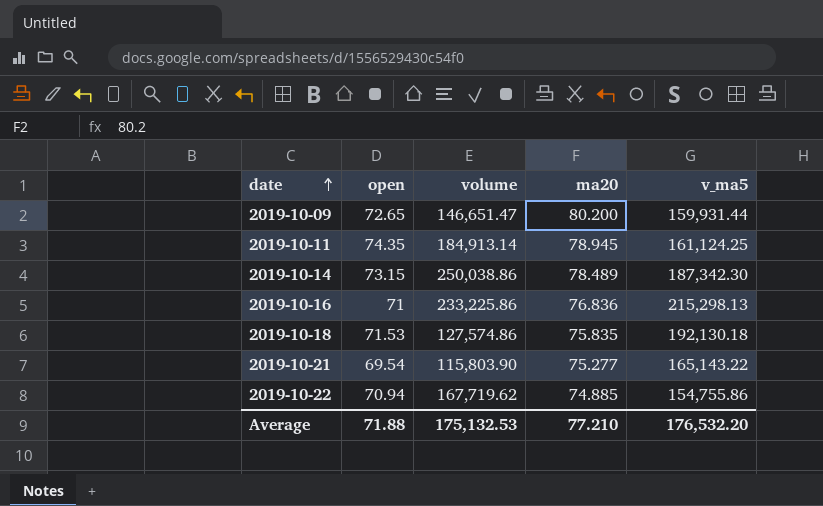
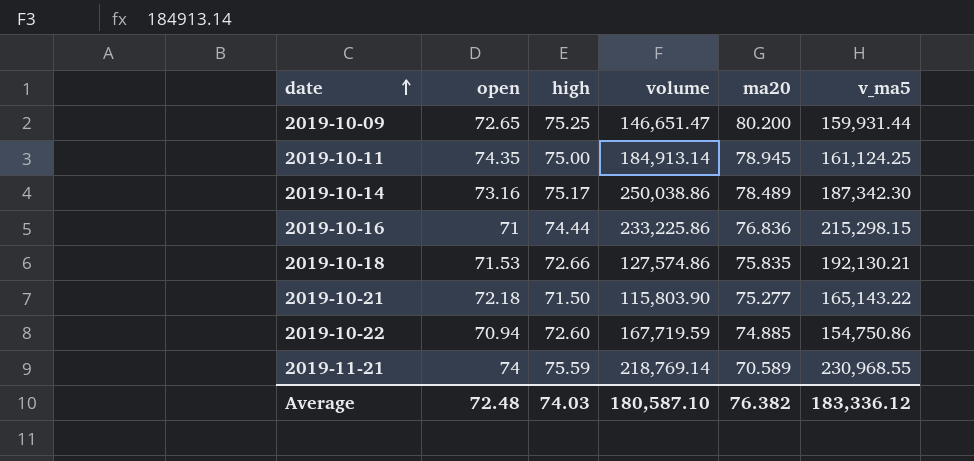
column high | position: none -> 3
2019-10-14 | open: 73.15 -> 73.16
2019-10-16 | v_ma5: 215,298.13 -> 215,298.15
2019-10-18 | v_ma5: 192,130.18 -> 192,130.21
2019-10-21 | open: 69.54 -> 72.18
2019-10-22 | volume: 167,719.62 -> 167,719.59
2019-10-22 | v_ma5: 154,755.86 -> 154,750.86
row 2019-11-21: none -> 74 | 75.59 | 218,769.14 | 70.589 | 230,968.55
Average | open: 71.88 -> 72.48
Average | volume: 175,132.53 -> 180,587.10
Average | ma20: 77.210 -> 76.382
Average | v_ma5: 176,532.20 -> 183,336.12

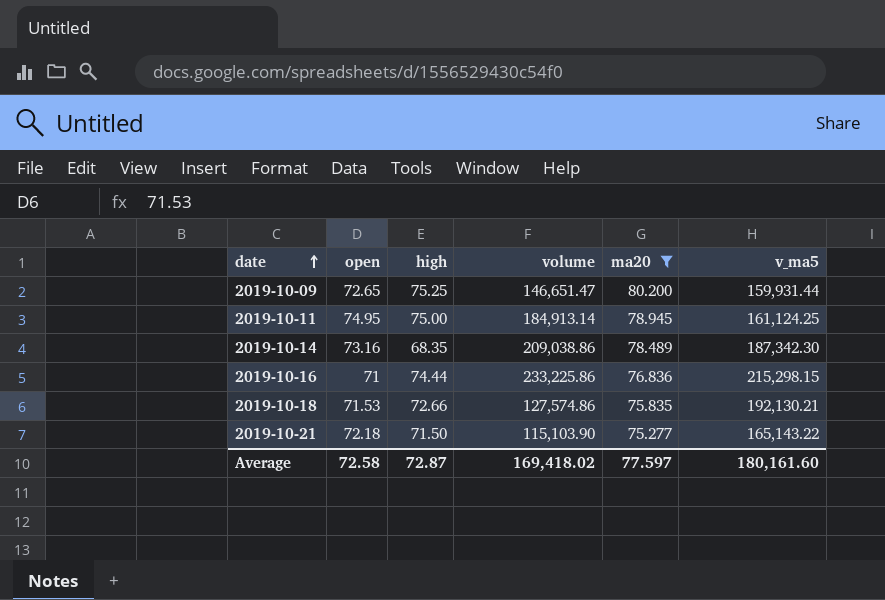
filter: none -> ma20 >= 75.277
2019-10-11 | open: 74.35 -> 74.95
2019-10-14 | high: 75.17 -> 68.35
2019-10-14 | volume: 250,038.86 -> 209,038.86
2019-10-21 | volume: 115,803.90 -> 115,103.90
Average | open: 72.48 -> 72.58
Average | high: 74.03 -> 72.87
Average | volume: 180,587.10 -> 169,418.02
Average | ma20: 76.382 -> 77.597
Average | v_ma5: 183,336.12 -> 180,161.60

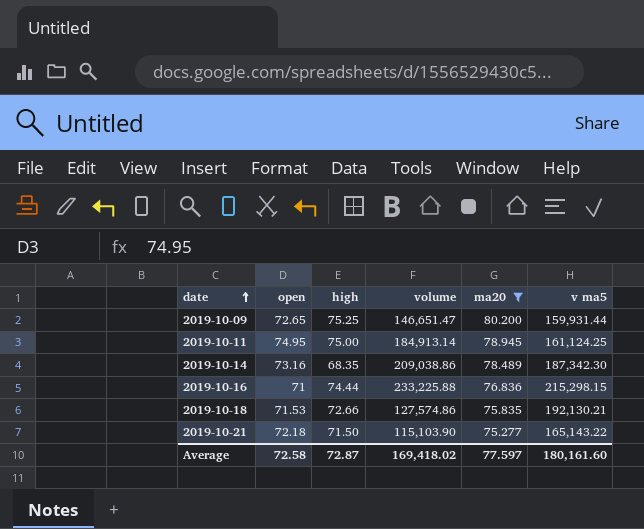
column name: v_ma5 -> v ma5
2019-10-16 | volume: 233,225.86 -> 233,225.88

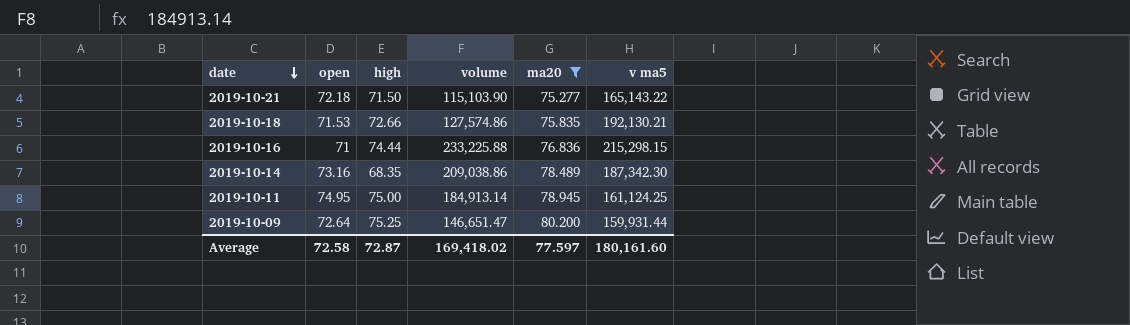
row order: date ascending -> date descending
2019-10-09 | open: 72.65 -> 72.64

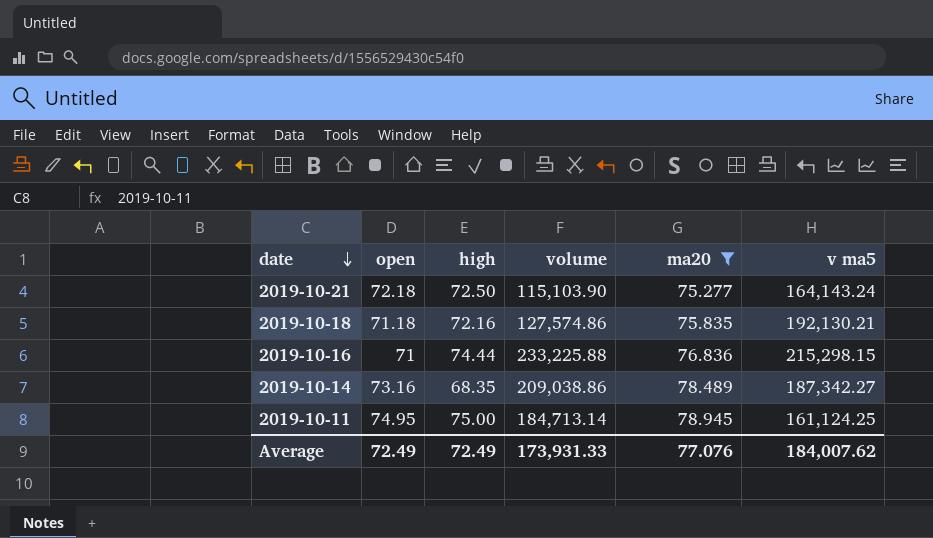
row 2019-10-09: 72.64 | 75.25 | 146,651.47 | 80.200 | 159,931.44 -> none
2019-10-21 | high: 71.50 -> 72.50
2019-10-21 | v ma5: 165,143.22 -> 164,143.24
2019-10-18 | open: 71.53 -> 71.18
2019-10-18 | high: 72.66 -> 72.16
2019-10-14 | v ma5: 187,342.30 -> 187,342.27
2019-10-11 | volume: 184,913.14 -> 184,713.14
Average | open: 72.58 -> 72.49
Average | high: 72.87 -> 72.49
Average | volume: 169,418.02 -> 173,931.33
Average | ma20: 77.597 -> 77.076
Average | v ma5: 180,161.60 -> 184,007.62

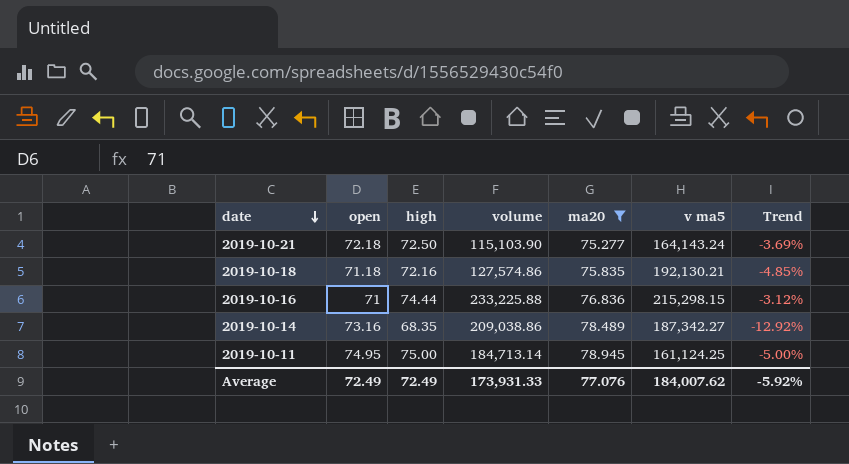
column Trend | formula: none -> ([high] - [ma20]) / [ma20]

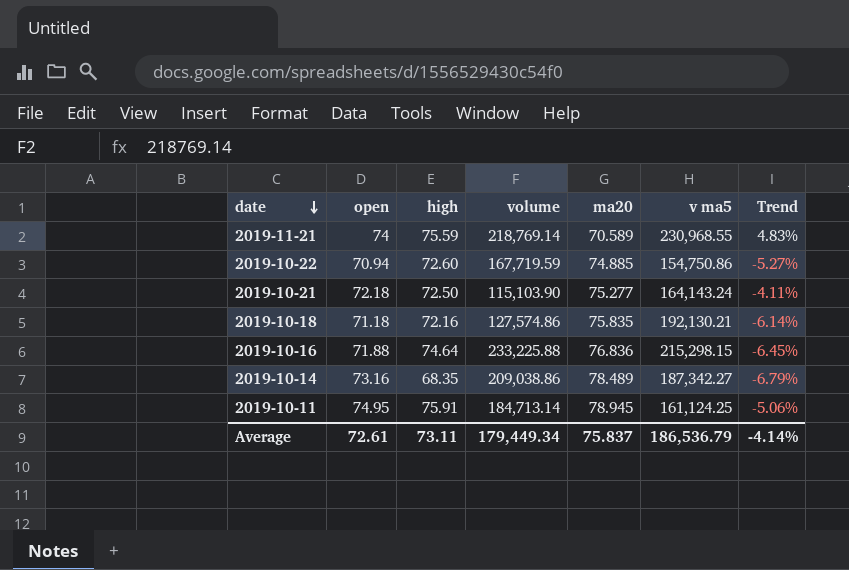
filter: ma20 >= 75.277 -> none
column Trend | formula: ([high] - [ma20]) / [ma20] -> ([open] - [ma20]) / [ma20]
2019-10-16 | open: 71 -> 71.88
2019-10-16 | high: 74.44 -> 74.64
2019-10-11 | high: 75.00 -> 75.91
Average | open: 72.49 -> 72.61
Average | high: 72.49 -> 73.11
Average | volume: 173,931.33 -> 179,449.34
Average | ma20: 77.076 -> 75.837
Average | v ma5: 184,007.62 -> 186,536.79
Average | Trend: -5.92% -> -4.14%

